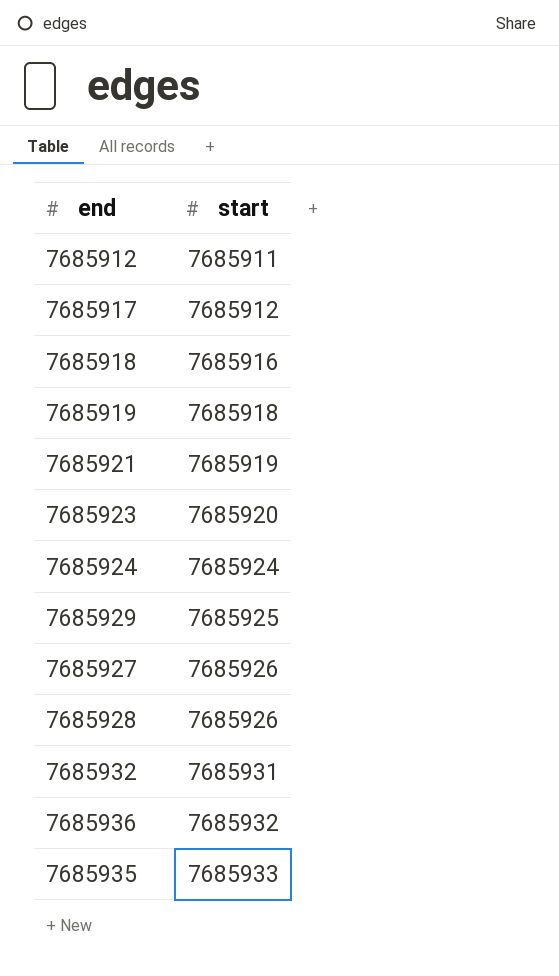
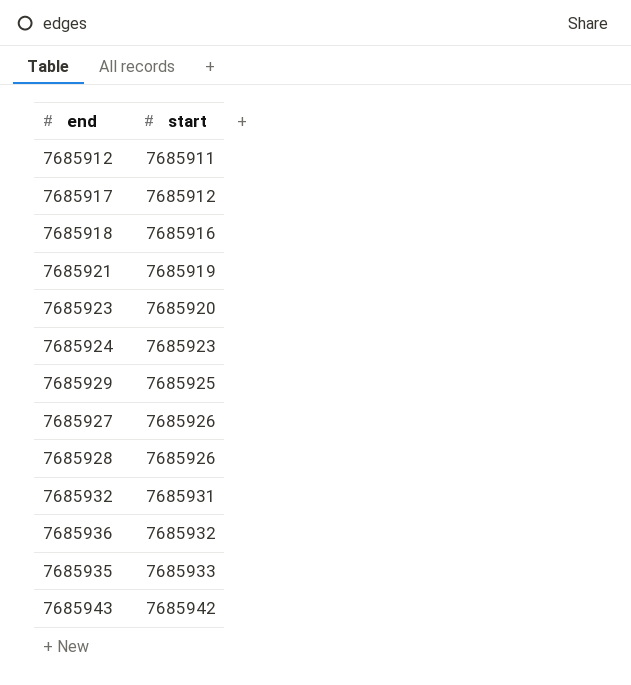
row 7685919: 7685918 -> none
7685924 | start: 7685924 -> 7685923
row 7685943: none -> 7685942

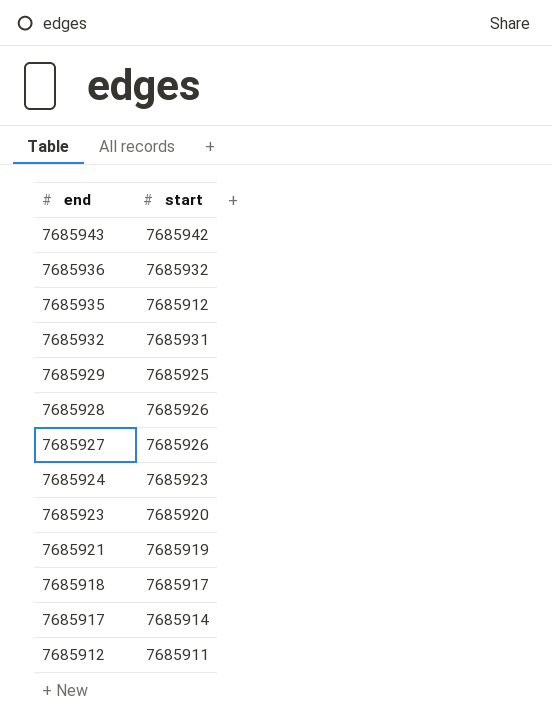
row order: start ascending -> end descending
7685935 | start: 7685933 -> 7685912
7685918 | start: 7685916 -> 7685917
7685917 | start: 7685912 -> 7685914

